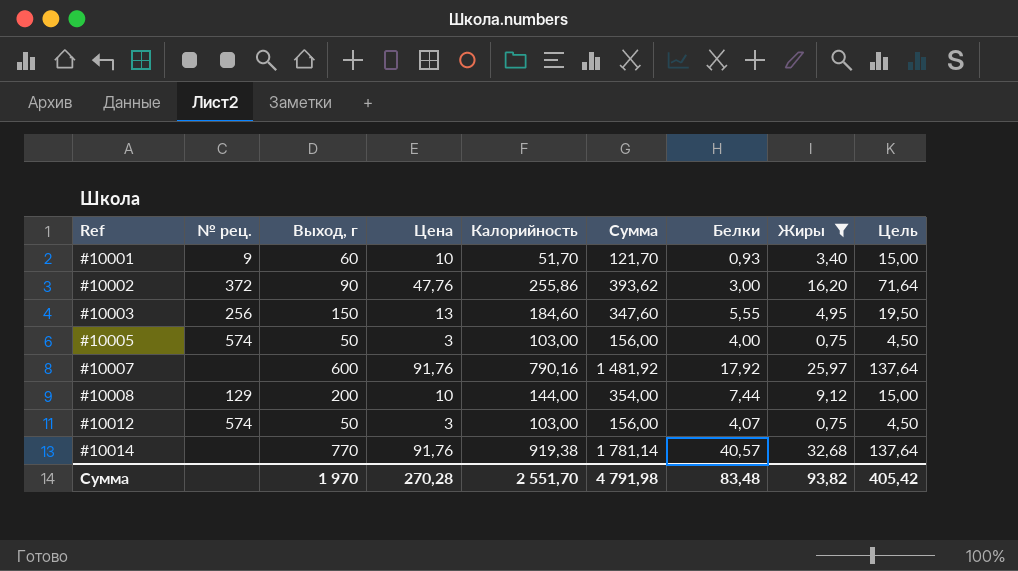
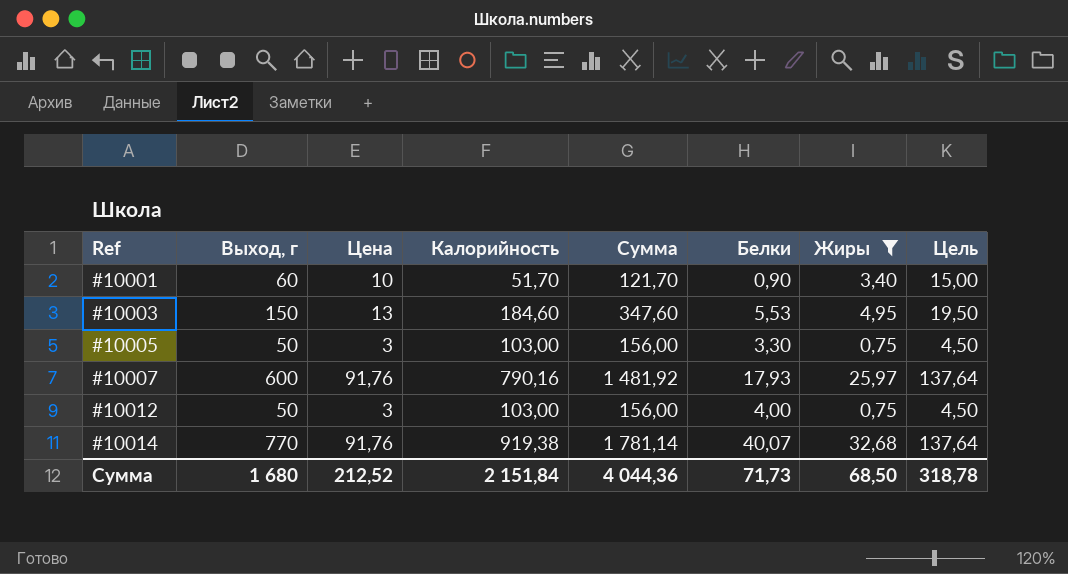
column № рец. | position: 2 -> none
row #10002: 372 | 90 | 47,76 | 255,86 | 393,62 | 3,00 | 16,20 | 71,64 -> none
row #10008: 129 | 200 | 10 | 144,00 | 354,00 | 7,44 | 9,12 | 15,00 -> none
#10001 | Белки: 0,93 -> 0,90
#10003 | Белки: 5,55 -> 5,53
#10005 | Белки: 4,00 -> 3,30
#10007 | Белки: 17,92 -> 17,93
#10012 | Белки: 4,07 -> 4,00
#10014 | Белки: 40,57 -> 40,07
Сумма | Выход, г: 1 970 -> 1 680
Сумма | Цена: 270,28 -> 212,52
Сумма | Калорийность: 2 551,70 -> 2 151,84
Сумма | Сумма: 4 791,98 -> 4 044,36
Сумма | Белки: 83,48 -> 71,73
Сумма | Жиры: 93,82 -> 68,50
Сумма | Цель: 405,42 -> 318,78

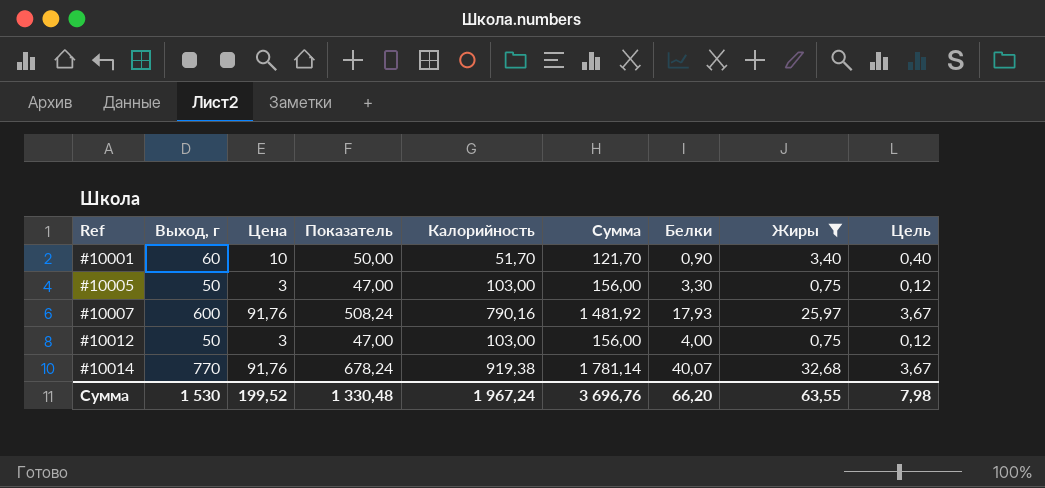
column Показатель | formula: none -> [Выход, г] - [Цена]
column Цель | formula: [Цена] * 1,5 -> [Цена] * 0,04
row #10003: 150 | 13 | 184,60 | 347,60 | 5,53 | 4,95 | 19,50 -> none
Сумма | Выход, г: 1 680 -> 1 530
Сумма | Цена: 212,52 -> 199,52
Сумма | Калорийность: 2 151,84 -> 1 967,24
Сумма | Сумма: 4 044,36 -> 3 696,76
Сумма | Белки: 71,73 -> 66,20
Сумма | Жиры: 68,50 -> 63,55
Сумма | Цель: 318,78 -> 7,98

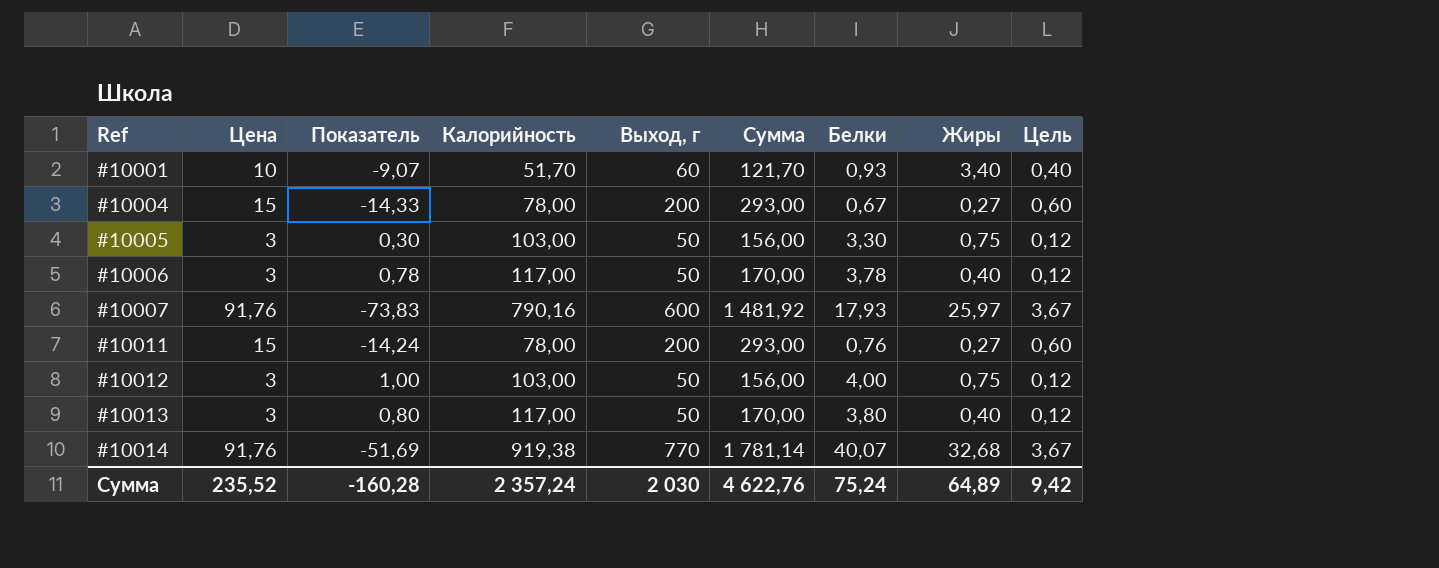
filter: Жиры >= 0,75 -> none
column Показатель | formula: [Выход, г] - [Цена] -> [Белки] - [Цена]
column Выход, г | position: 2 -> 5
#10001 | Белки: 0,90 -> 0,93
Сумма | Цена: 199,52 -> 235,52
Сумма | Показатель: 1 330,48 -> -160,28
Сумма | Калорийность: 1 967,24 -> 2 357,24
Сумма | Выход, г: 1 530 -> 2 030
Сумма | Сумма: 3 696,76 -> 4 622,76
Сумма | Белки: 66,20 -> 75,24
Сумма | Жиры: 63,55 -> 64,89
Сумма | Цель: 7,98 -> 9,42

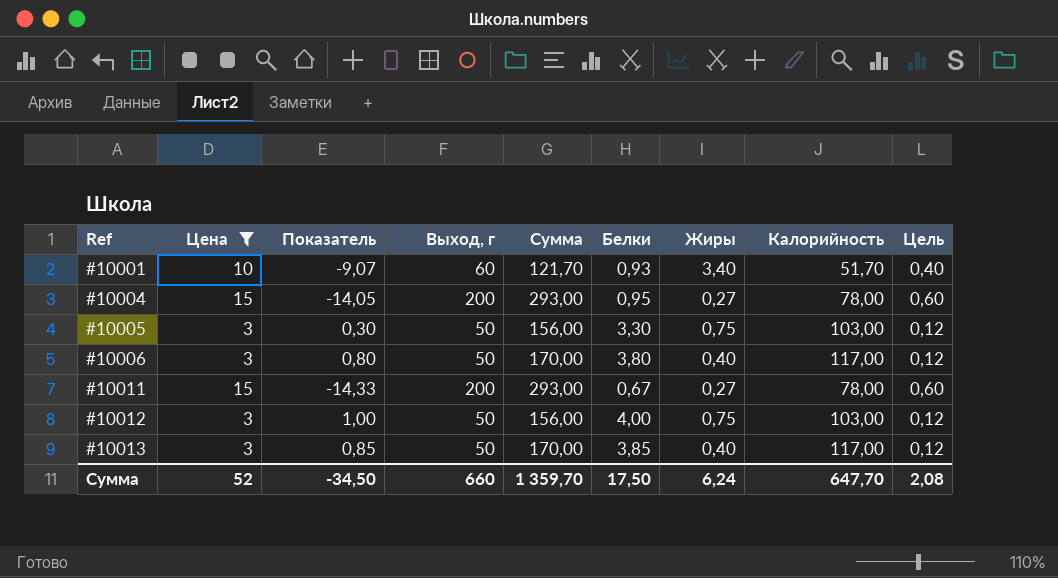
filter: none -> Цена != 91,76
column Калорийность | position: 4 -> 8
#10004 | Показатель: -14,33 -> -14,05
#10004 | Белки: 0,67 -> 0,95
#10006 | Показатель: 0,78 -> 0,80
#10006 | Белки: 3,78 -> 3,80
#10011 | Показатель: -14,24 -> -14,33
#10011 | Белки: 0,76 -> 0,67
#10013 | Показатель: 0,80 -> 0,85
#10013 | Белки: 3,80 -> 3,85
Сумма | Цена: 235,52 -> 52
Сумма | Показатель: -160,28 -> -34,50
Сумма | Выход, г: 2 030 -> 660
Сумма | Сумма: 4 622,76 -> 1 359,70
Сумма | Белки: 75,24 -> 17,50
Сумма | Жиры: 64,89 -> 6,24
Сумма | Калорийность: 2 357,24 -> 647,70
Сумма | Цель: 9,42 -> 2,08

